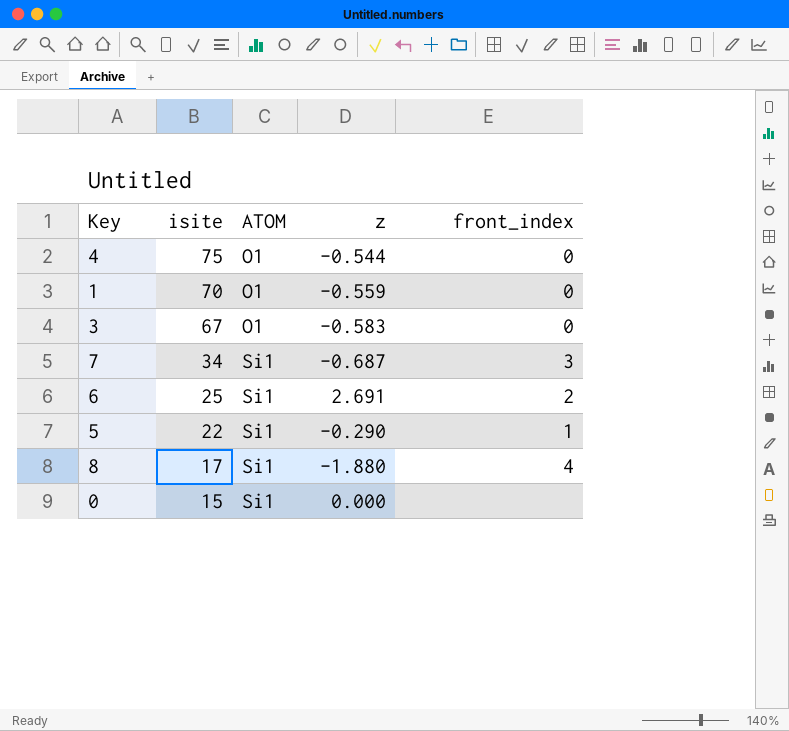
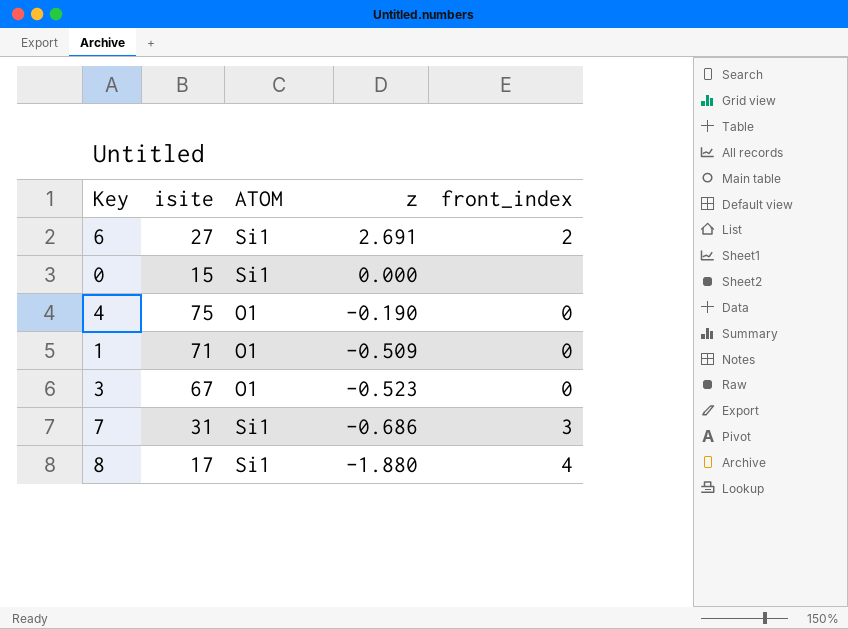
row order: isite descending -> z descending
row 5: 22 | Si1 | -0.290 | 1 -> none
6 | isite: 25 -> 27
4 | z: -0.544 -> -0.190
1 | isite: 70 -> 71
1 | z: -0.559 -> -0.509
3 | z: -0.583 -> -0.523
7 | isite: 34 -> 31
7 | z: -0.687 -> -0.686

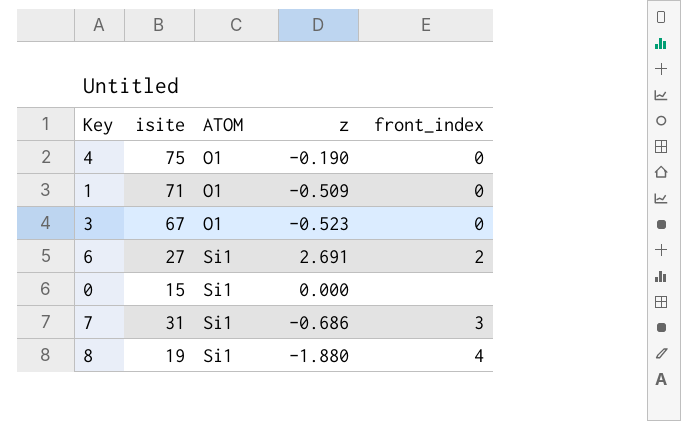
row order: z descending -> ATOM ascending
8 | isite: 17 -> 19

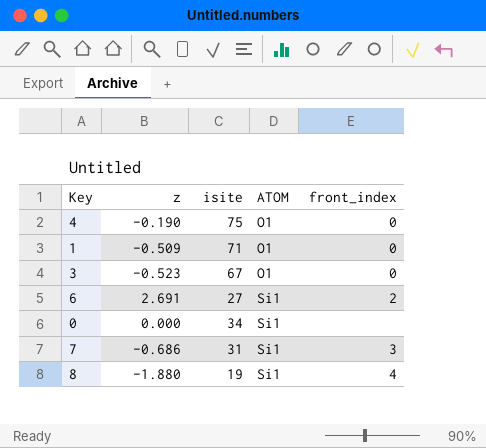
column z | position: 4 -> 2
0 | isite: 15 -> 34

